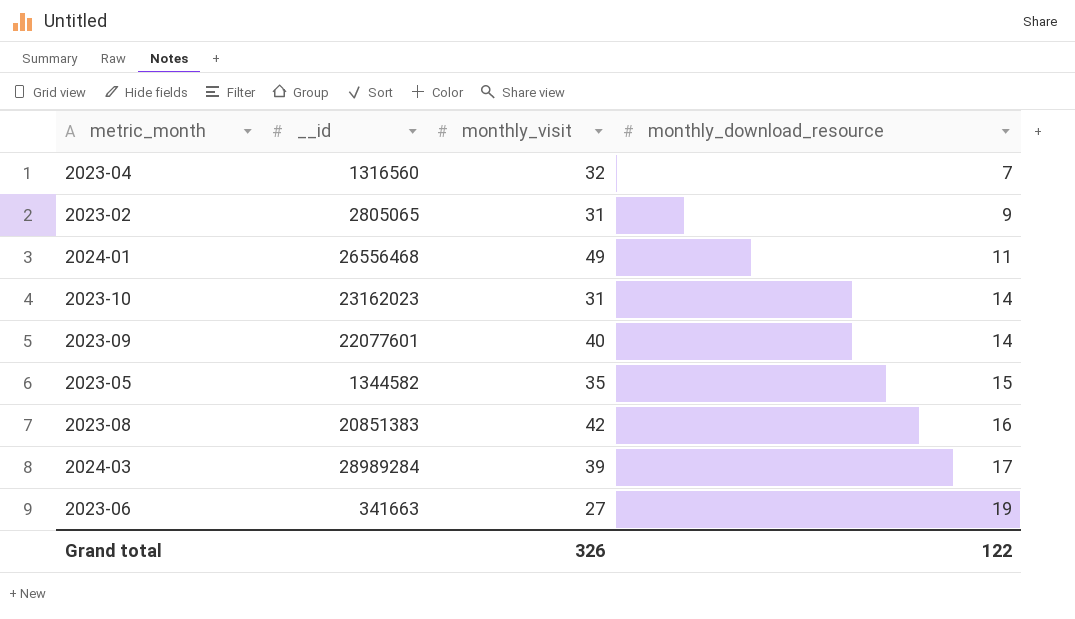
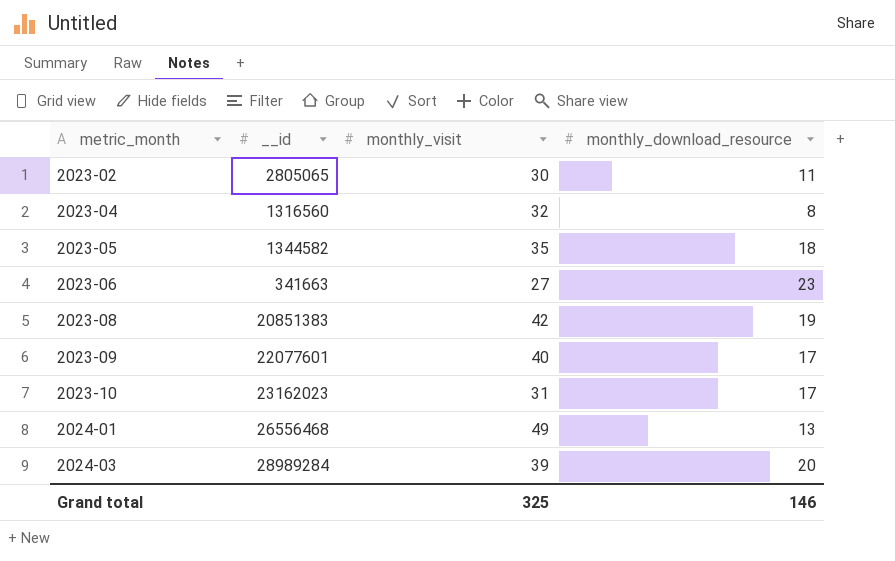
row order: monthly_download_resource ascending -> metric_month ascending
2023-02 | monthly_visit: 31 -> 30
2023-02 | monthly_download_resource: 9 -> 11
2023-04 | monthly_download_resource: 7 -> 8
2023-05 | monthly_download_resource: 15 -> 18
2023-06 | monthly_download_resource: 19 -> 23
2023-08 | monthly_download_resource: 16 -> 19
2023-09 | monthly_download_resource: 14 -> 17
2023-10 | monthly_download_resource: 14 -> 17
2024-01 | monthly_download_resource: 11 -> 13
2024-03 | monthly_download_resource: 17 -> 20
Grand total | monthly_visit: 326 -> 325
Grand total | monthly_download_resource: 122 -> 146

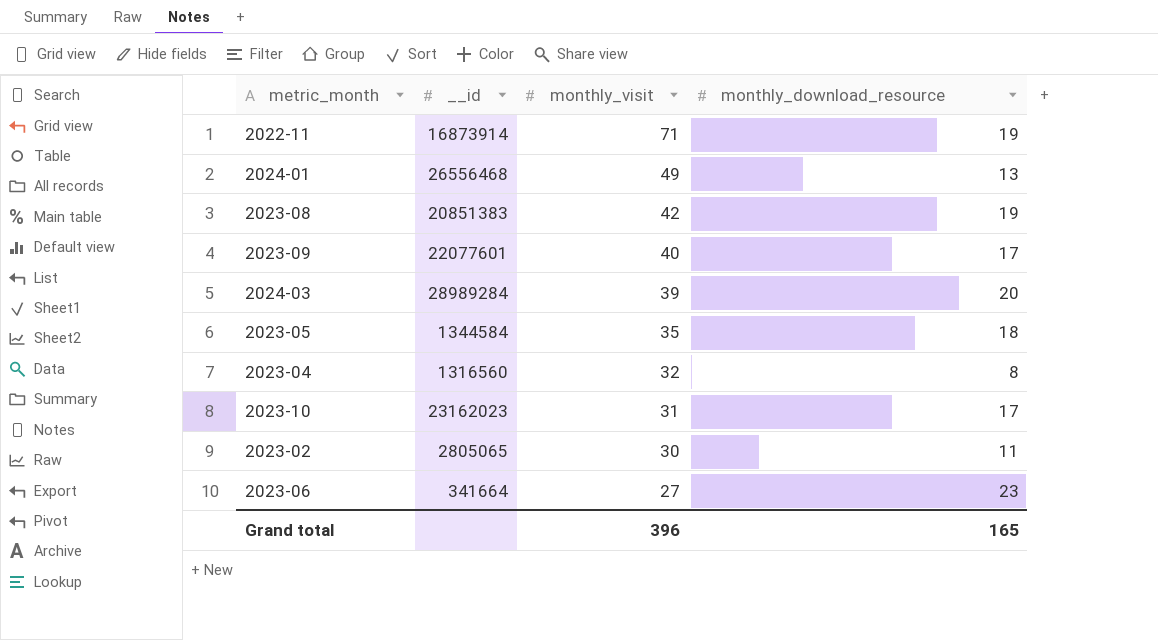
row order: metric_month ascending -> monthly_visit descending
row 2022-11: none -> 16873914 | 71 | 19
2023-05 | __id: 1344582 -> 1344584
2023-06 | __id: 341663 -> 341664
Grand total | monthly_visit: 325 -> 396
Grand total | monthly_download_resource: 146 -> 165

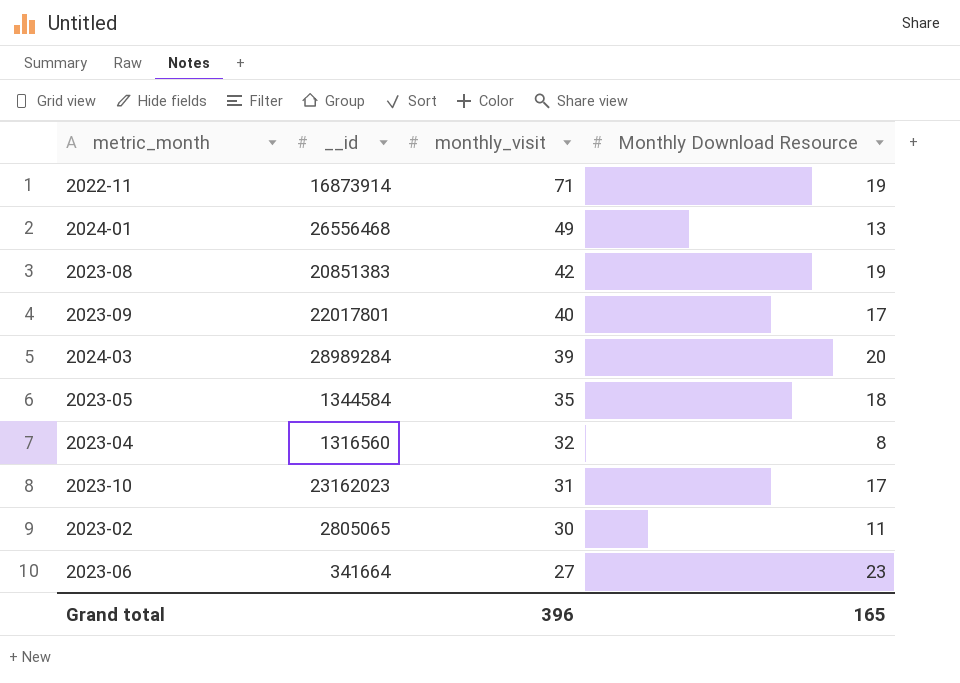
column name: monthly_download_resource -> Monthly Download Resource
2023-09 | __id: 22077601 -> 22017801

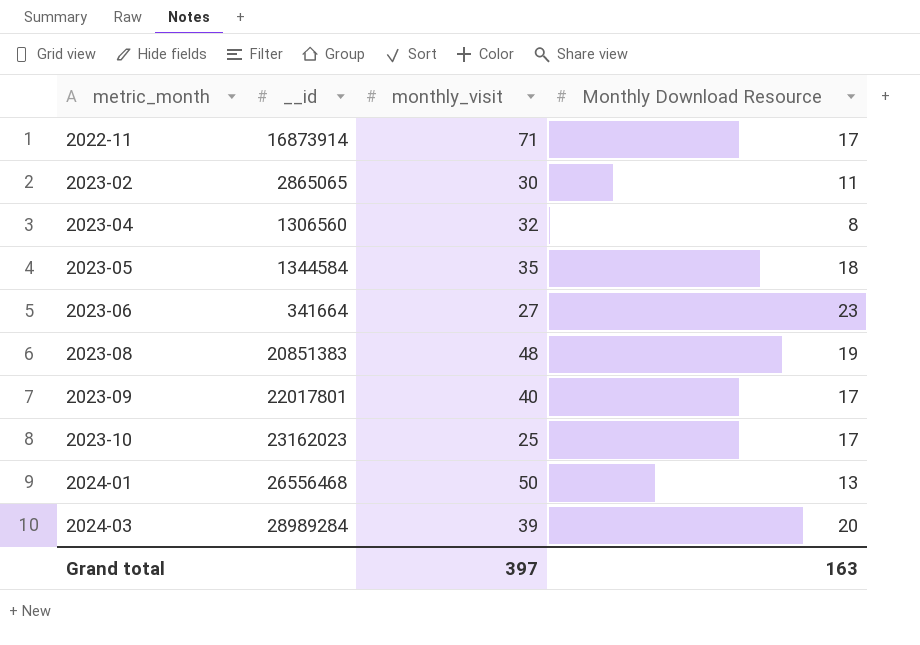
row order: monthly_visit descending -> metric_month ascending
2022-11 | Monthly Download Resource: 19 -> 17
2023-02 | __id: 2805065 -> 2865065
2023-04 | __id: 1316560 -> 1306560
2023-08 | monthly_visit: 42 -> 48
2023-10 | monthly_visit: 31 -> 25
2024-01 | monthly_visit: 49 -> 50
Grand total | monthly_visit: 396 -> 397
Grand total | Monthly Download Resource: 165 -> 163

